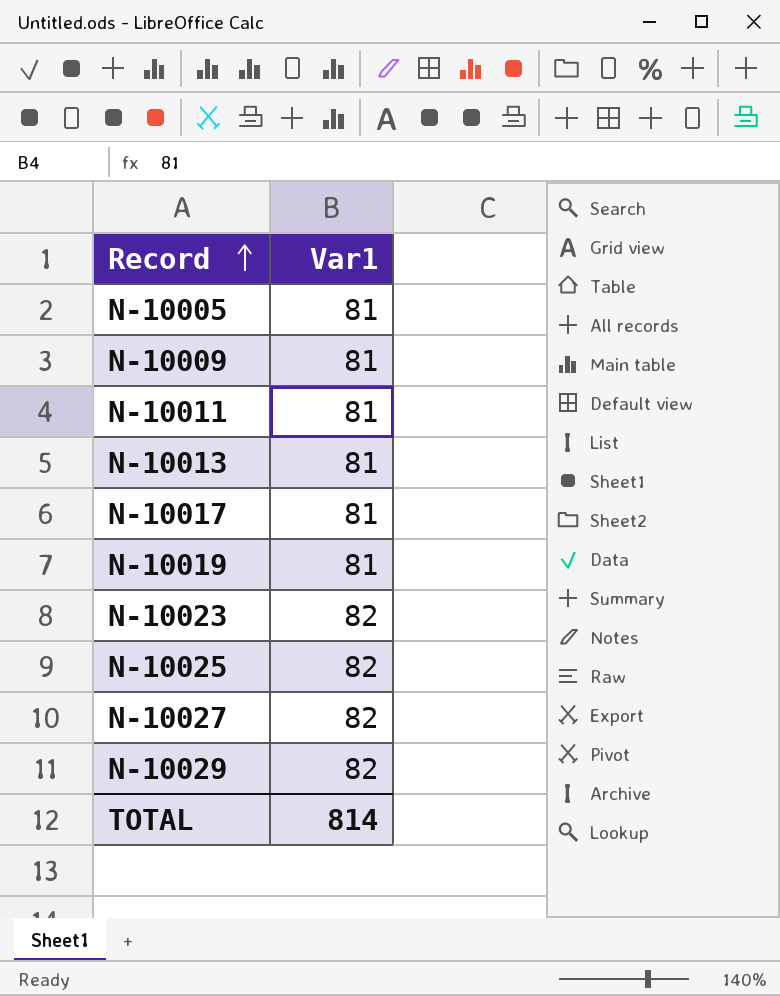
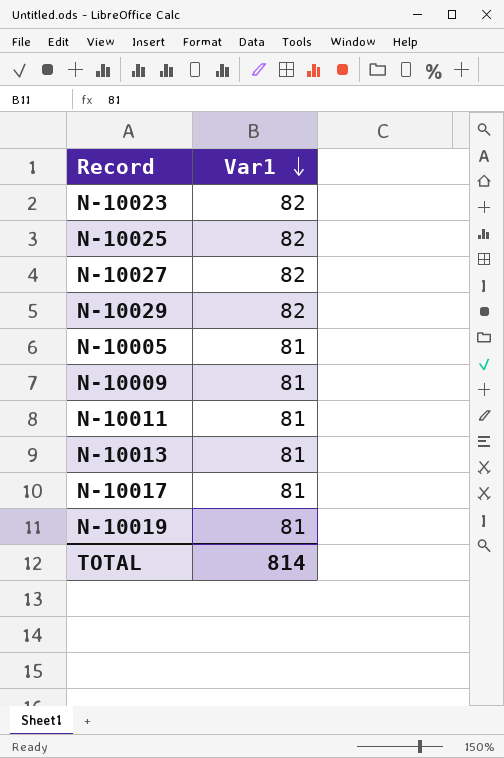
row order: Record ascending -> Var1 descending

